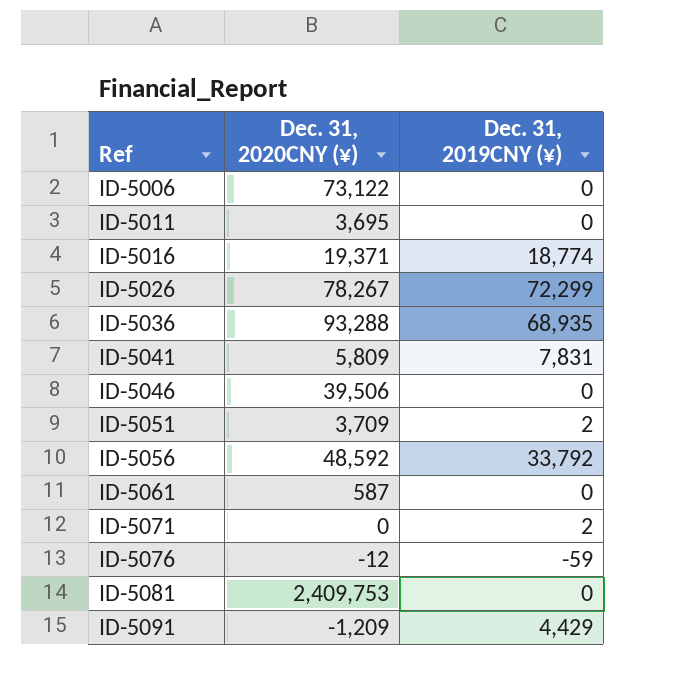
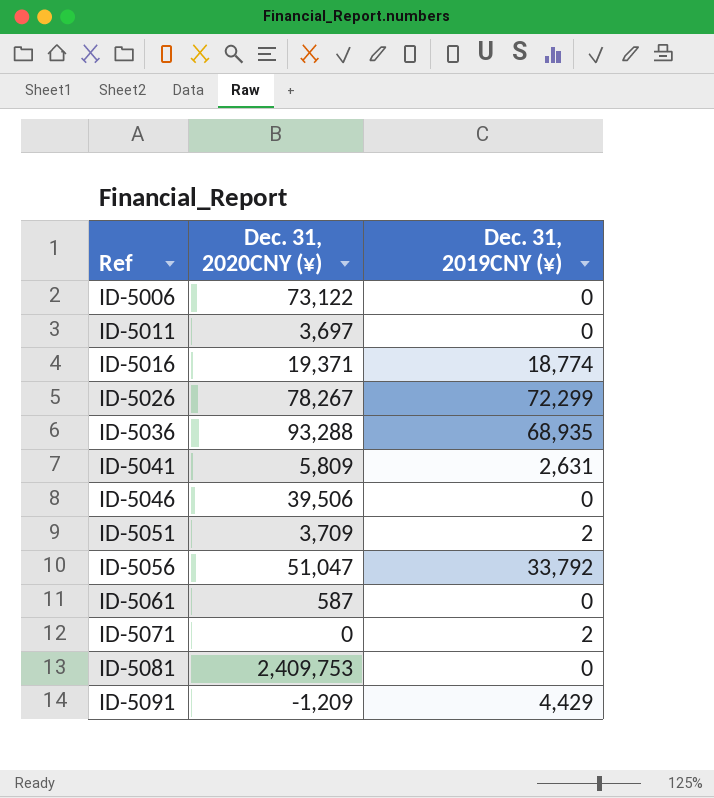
row ID-5076: -12 | -59 -> none
ID-5011 | Dec. 31, 2020CNY (¥): 3,695 -> 3,697
ID-5041 | Dec. 31, 2019CNY (¥): 7,831 -> 2,631
ID-5056 | Dec. 31, 2020CNY (¥): 48,592 -> 51,047

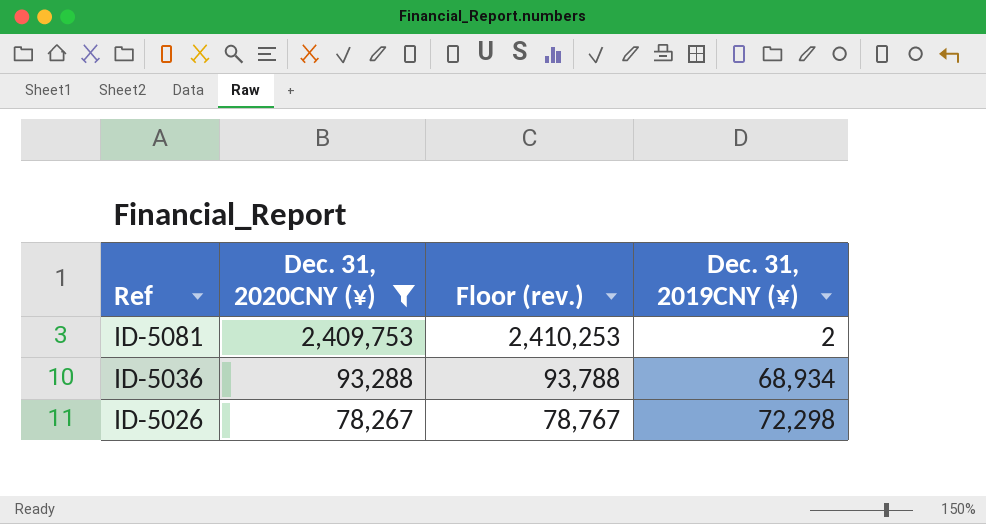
filter: none -> Dec. 31, 2020CNY (¥) >= 78,267
row order: Ref ascending -> Ref descending
column Floor (rev.) | formula: none -> [Dec. 31, 2020CNY (¥)] + 500
ID-5081 | Dec. 31, 2019CNY (¥): 0 -> 2
ID-5036 | Dec. 31, 2019CNY (¥): 68,935 -> 68,934
ID-5026 | Dec. 31, 2019CNY (¥): 72,299 -> 72,298

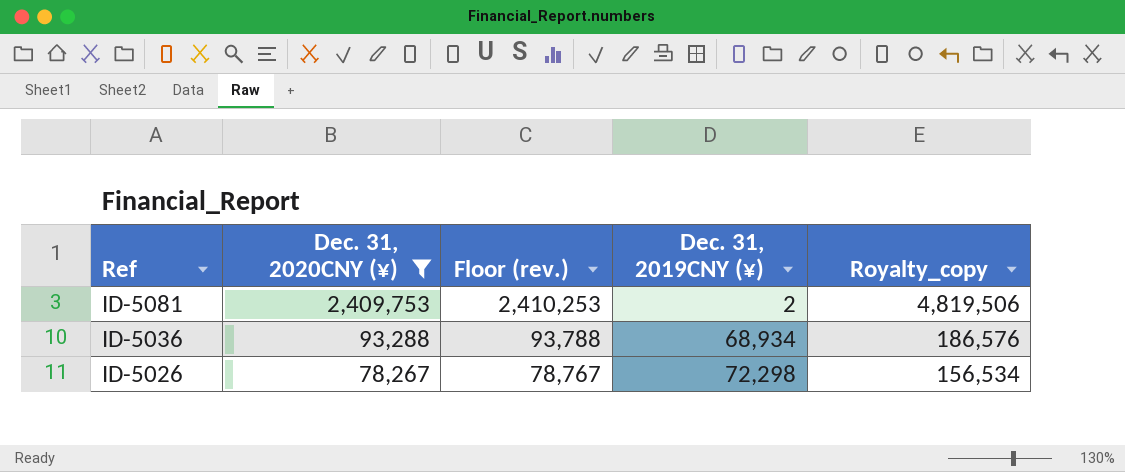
column Royalty_copy | formula: none -> [Dec. 31, 2020CNY (¥)] * 2

